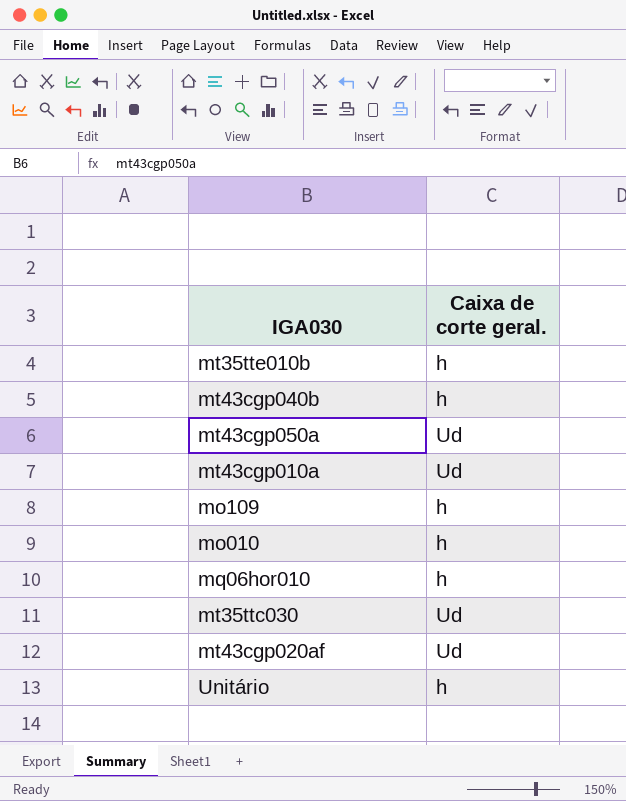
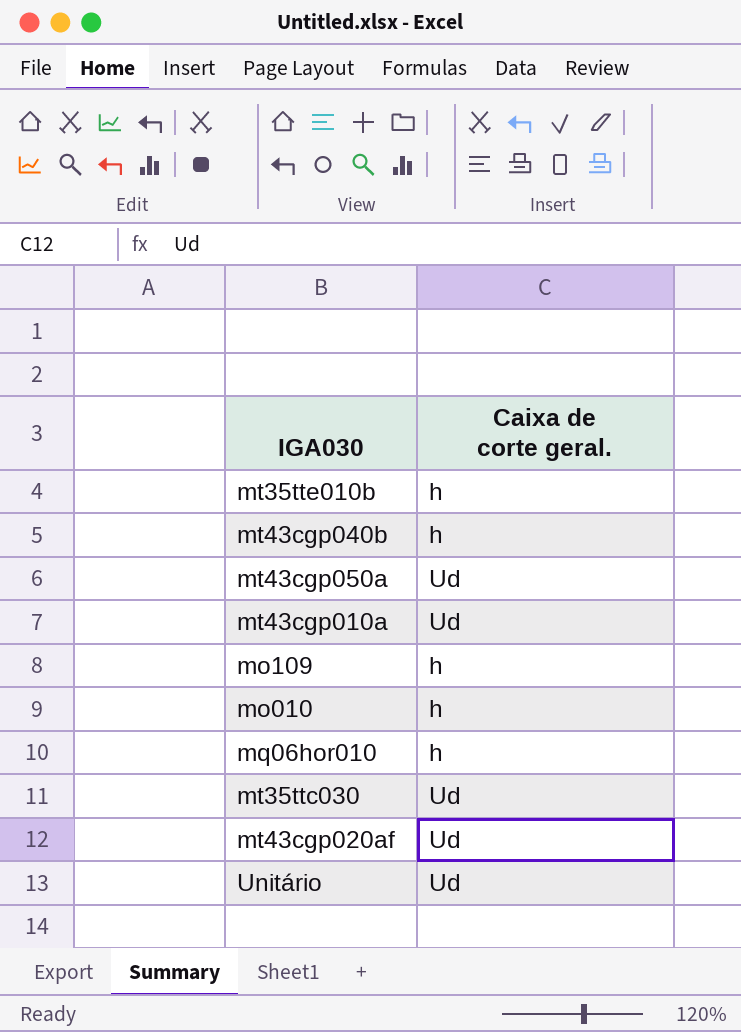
Unitário | Caixa de corte geral.: h -> Ud

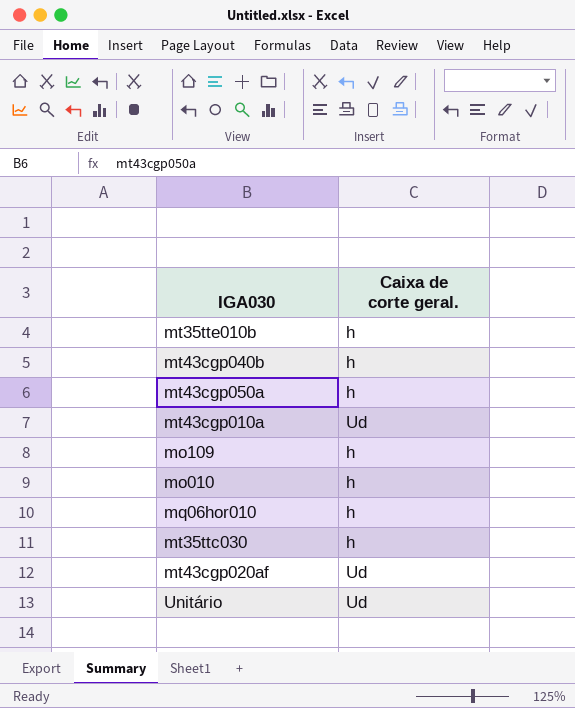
mt43cgp050a | Caixa de corte geral.: Ud -> h
mt35ttc030 | Caixa de corte geral.: Ud -> h

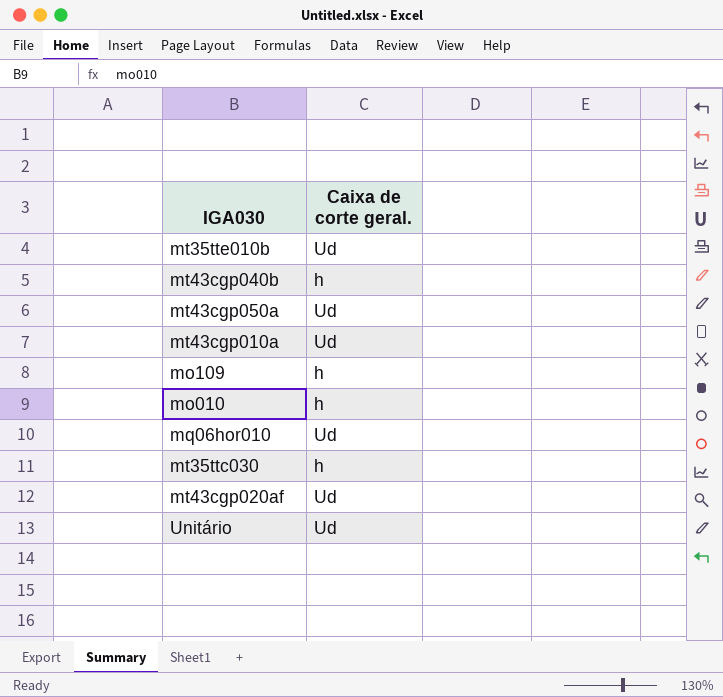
mt35tte010b | Caixa de corte geral.: h -> Ud
mt43cgp050a | Caixa de corte geral.: h -> Ud
mq06hor010 | Caixa de corte geral.: h -> Ud

